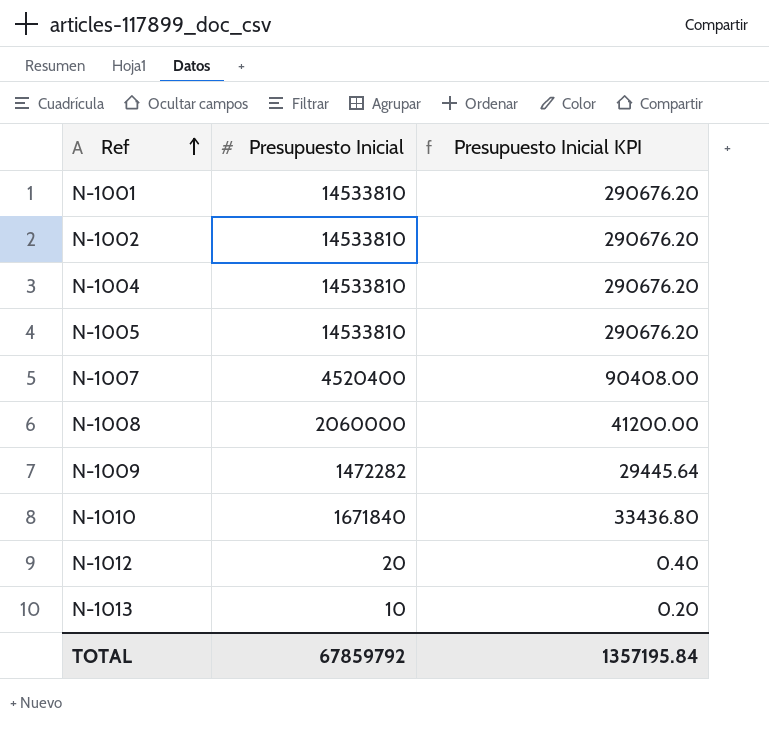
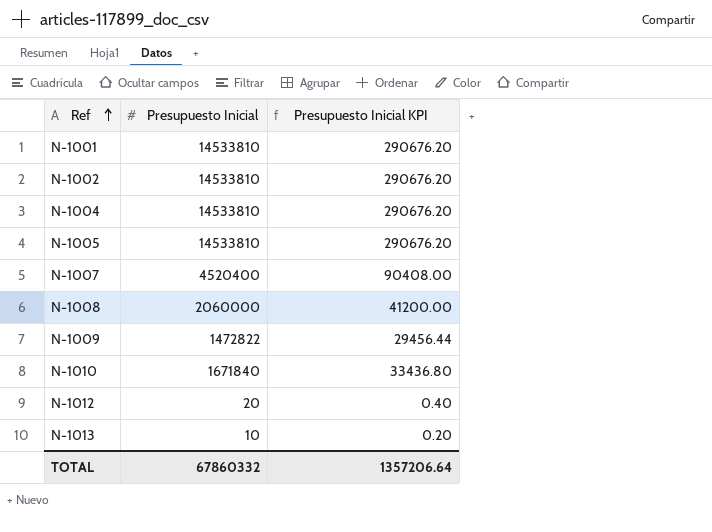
N-1009 | Presupuesto Inicial: 1472282 -> 1472822
N-1009 | Presupuesto Inicial KPI: 29445.64 -> 29456.44
TOTAL | Presupuesto Inicial: 67859792 -> 67860332
TOTAL | Presupuesto Inicial KPI: 1357195.84 -> 1357206.64

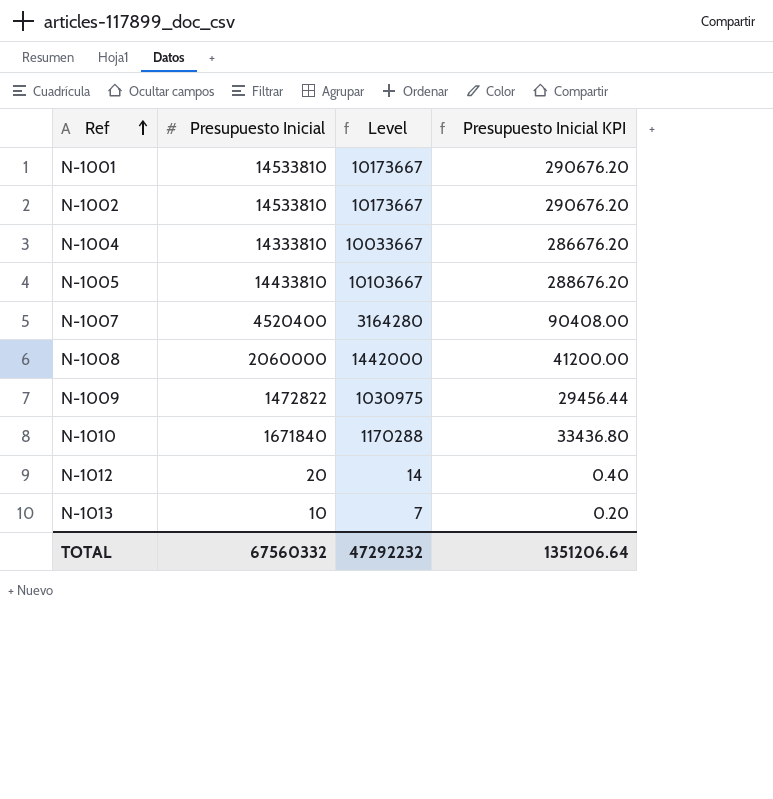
column Level | formula: none -> [Presupuesto Inicial] * 0.7
N-1004 | Presupuesto Inicial: 14533810 -> 14333810
N-1004 | Presupuesto Inicial KPI: 290676.20 -> 286676.20
N-1005 | Presupuesto Inicial: 14533810 -> 14433810
N-1005 | Presupuesto Inicial KPI: 290676.20 -> 288676.20
TOTAL | Presupuesto Inicial: 67860332 -> 67560332
TOTAL | Presupuesto Inicial KPI: 1357206.64 -> 1351206.64

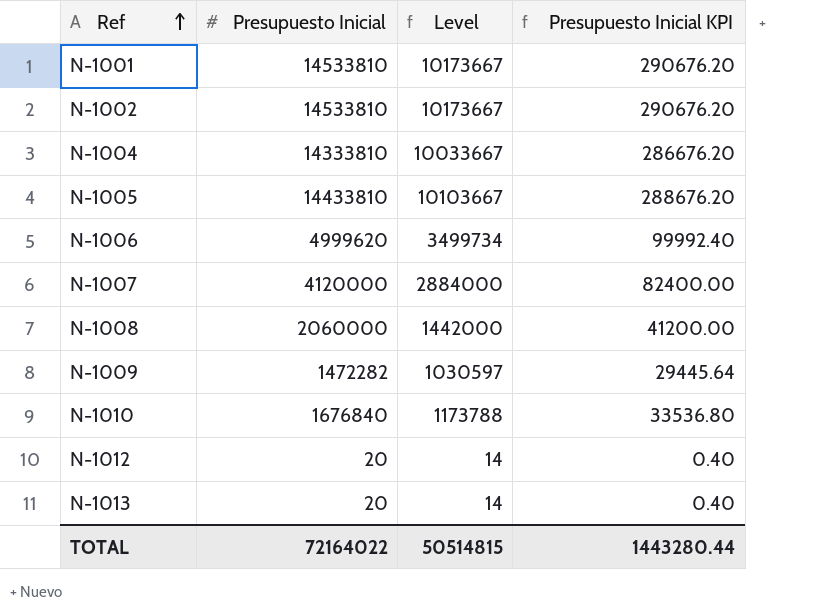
row N-1006: none -> 4999620 | 3499734 | 99992.40
N-1007 | Presupuesto Inicial: 4520400 -> 4120000
N-1007 | Level: 3164280 -> 2884000
N-1007 | Presupuesto Inicial KPI: 90408.00 -> 82400.00
N-1009 | Presupuesto Inicial: 1472822 -> 1472282
N-1009 | Level: 1030975 -> 1030597
N-1009 | Presupuesto Inicial KPI: 29456.44 -> 29445.64
N-1010 | Presupuesto Inicial: 1671840 -> 1676840
N-1010 | Level: 1170288 -> 1173788
N-1010 | Presupuesto Inicial KPI: 33436.80 -> 33536.80
N-1013 | Presupuesto Inicial: 10 -> 20
N-1013 | Level: 7 -> 14
N-1013 | Presupuesto Inicial KPI: 0.20 -> 0.40
TOTAL | Presupuesto Inicial: 67560332 -> 72164022
TOTAL | Level: 47292232 -> 50514815
TOTAL | Presupuesto Inicial KPI: 1351206.64 -> 1443280.44

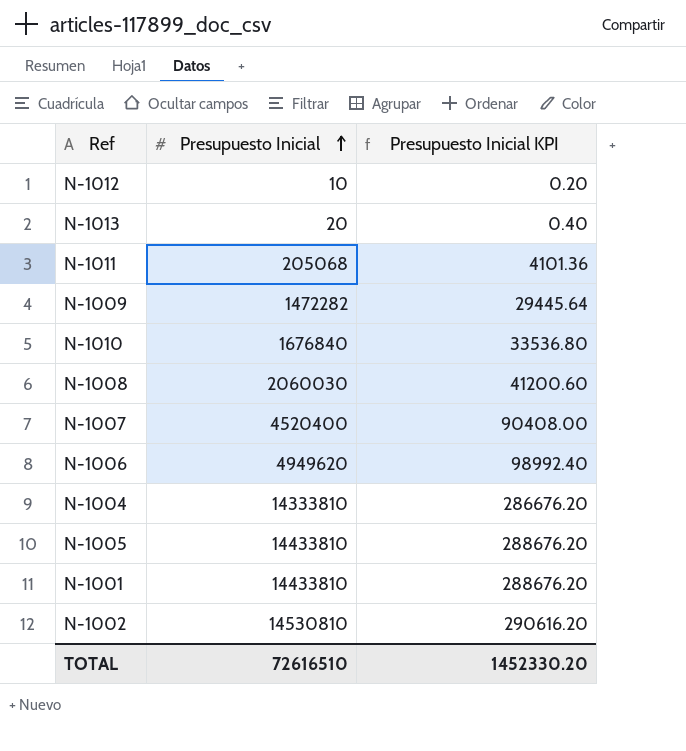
row order: Ref ascending -> Presupuesto Inicial ascending
column Level | formula: [Presupuesto Inicial] * 0.7 -> none
N-1012 | Presupuesto Inicial: 20 -> 10
N-1012 | Presupuesto Inicial KPI: 0.40 -> 0.20
row N-1011: none -> 205068 | 4101.36
N-1008 | Presupuesto Inicial: 2060000 -> 2060030
N-1008 | Presupuesto Inicial KPI: 41200.00 -> 41200.60
N-1007 | Presupuesto Inicial: 4120000 -> 4520400
N-1007 | Presupuesto Inicial KPI: 82400.00 -> 90408.00
N-1006 | Presupuesto Inicial: 4999620 -> 4949620
N-1006 | Presupuesto Inicial KPI: 99992.40 -> 98992.40
N-1001 | Presupuesto Inicial: 14533810 -> 14433810
N-1001 | Presupuesto Inicial KPI: 290676.20 -> 288676.20
N-1002 | Presupuesto Inicial: 14533810 -> 14530810
N-1002 | Presupuesto Inicial KPI: 290676.20 -> 290616.20
TOTAL | Presupuesto Inicial: 72164022 -> 72616510
TOTAL | Presupuesto Inicial KPI: 1443280.44 -> 1452330.20

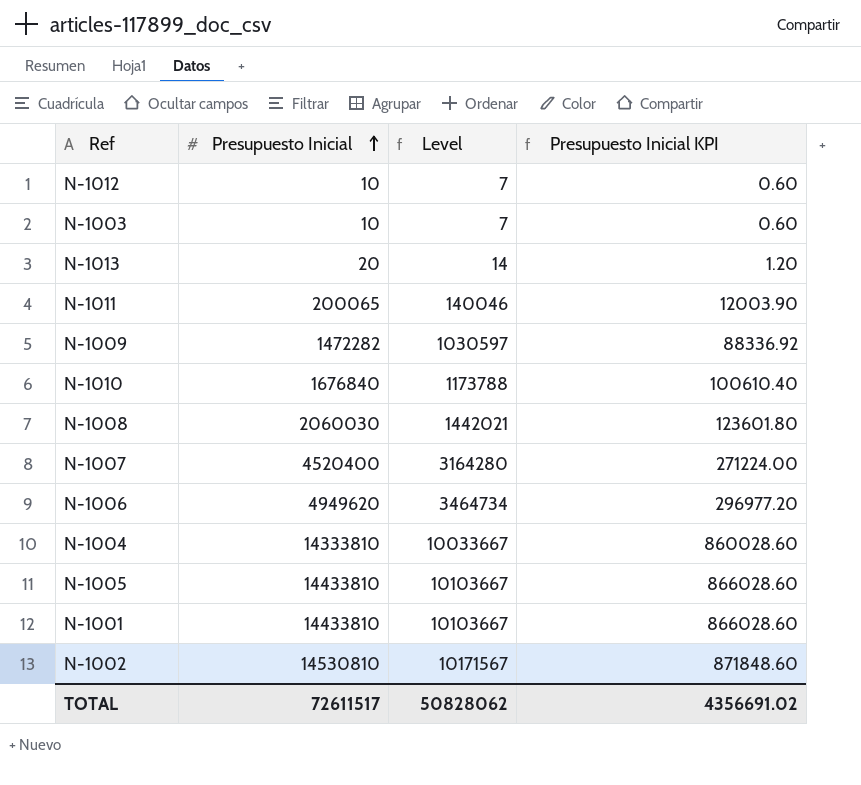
column Level | formula: none -> [Presupuesto Inicial] * 0.7
column Presupuesto Inicial KPI | formula: [Presupuesto Inicial] * 0.02 -> [Presupuesto Inicial] * 0.06
row N-1003: none -> 10 | 7 | 0.60
N-1011 | Presupuesto Inicial: 205068 -> 200065
TOTAL | Presupuesto Inicial: 72616510 -> 72611517
TOTAL | Presupuesto Inicial KPI: 1452330.20 -> 4356691.02

